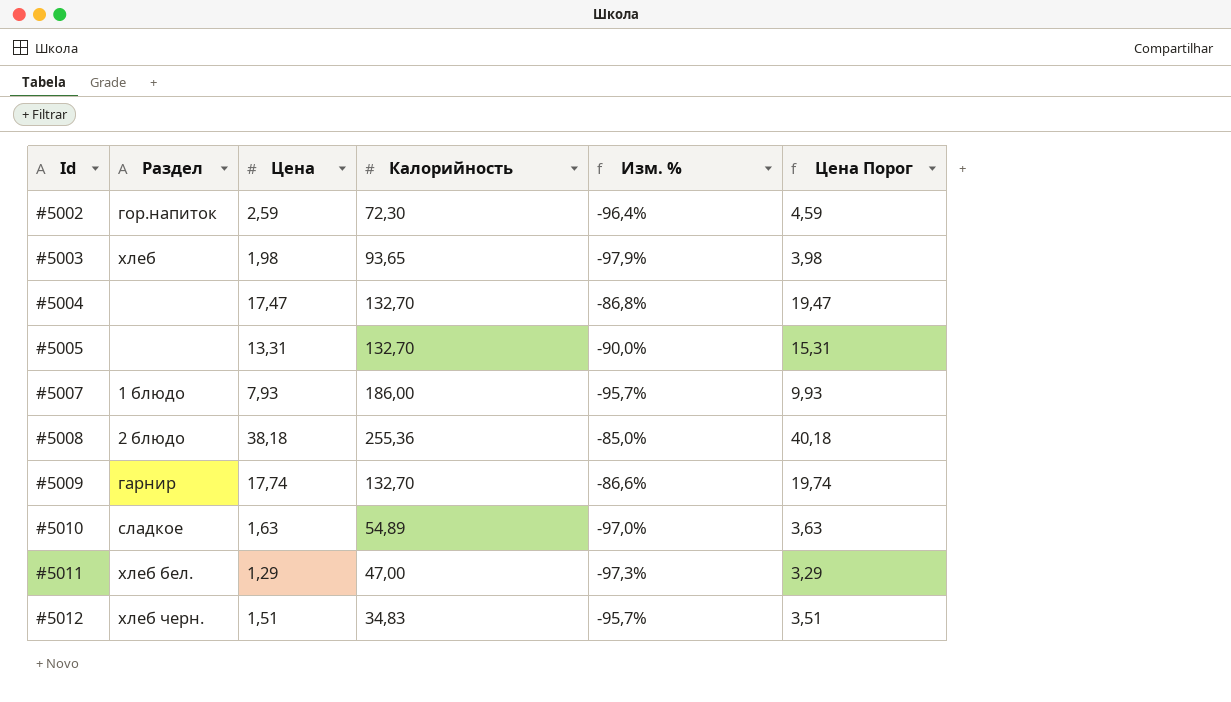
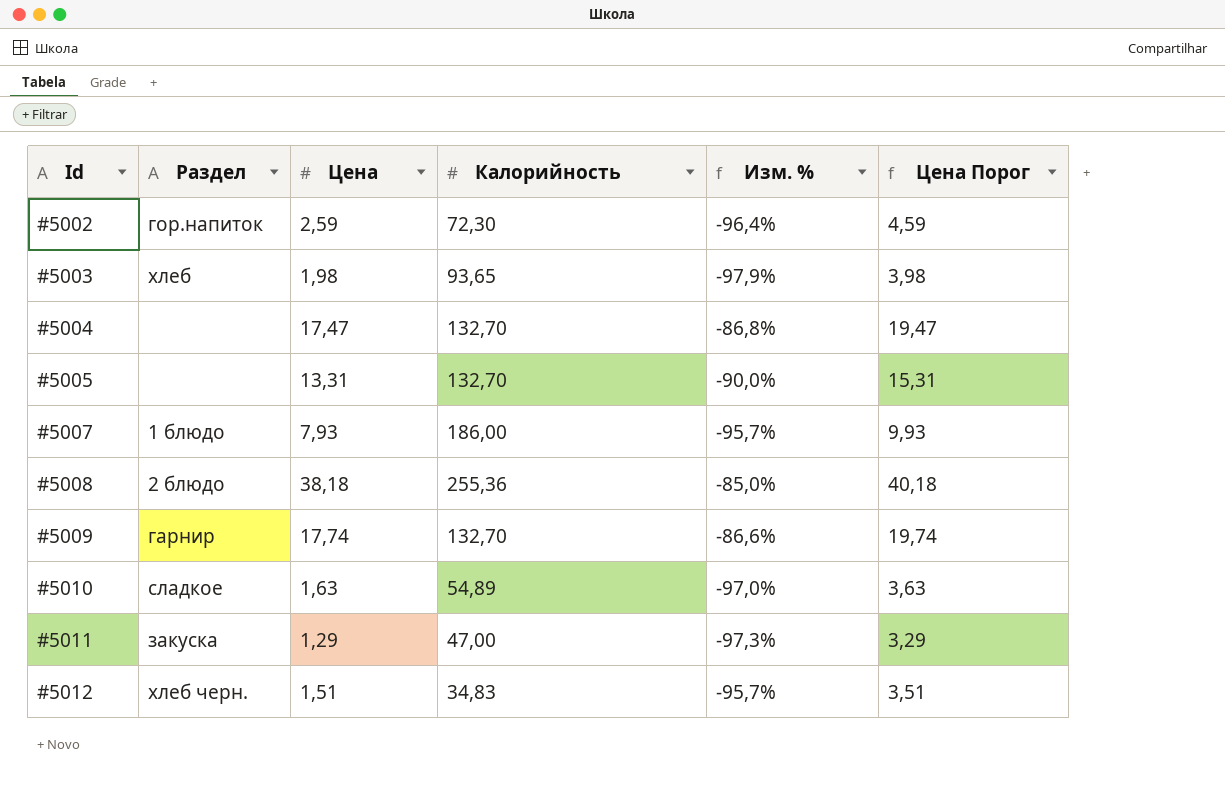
#5011 | Раздел: хлеб бел. -> закуска

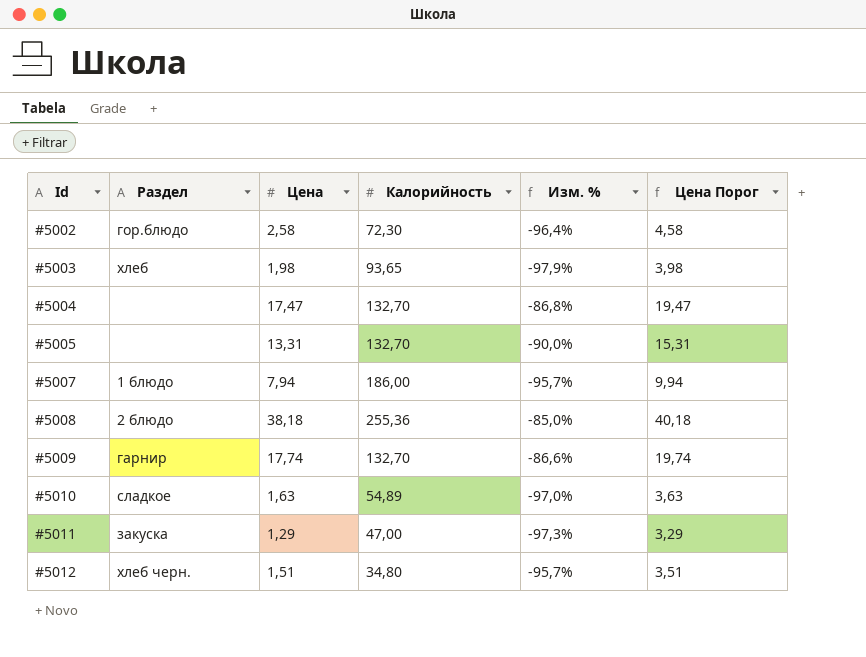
#5002 | Раздел: гор.напиток -> гор.блюдо
#5002 | Цена: 2,59 -> 2,58
#5002 | Цена Порог: 4,59 -> 4,58
#5007 | Цена: 7,93 -> 7,94
#5007 | Цена Порог: 9,93 -> 9,94
#5012 | Калорийность: 34,83 -> 34,80

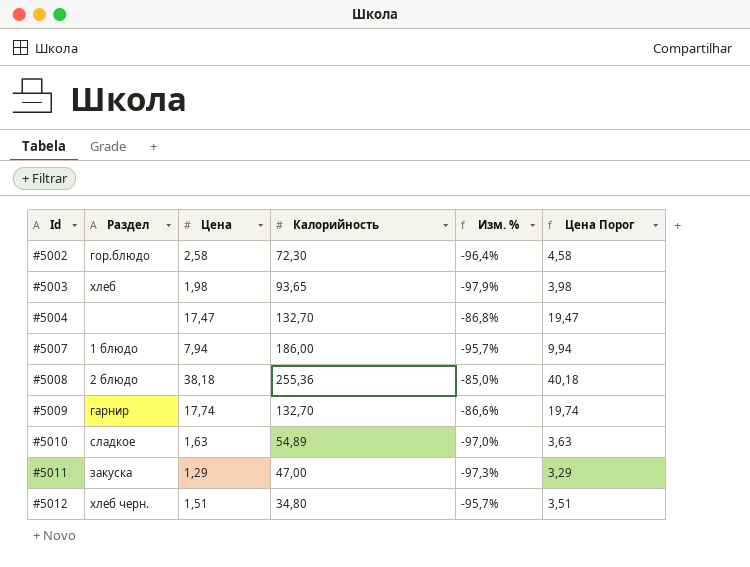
row #5005: none | 13,31 | 132,70 | -90,0% | 15,31 -> none

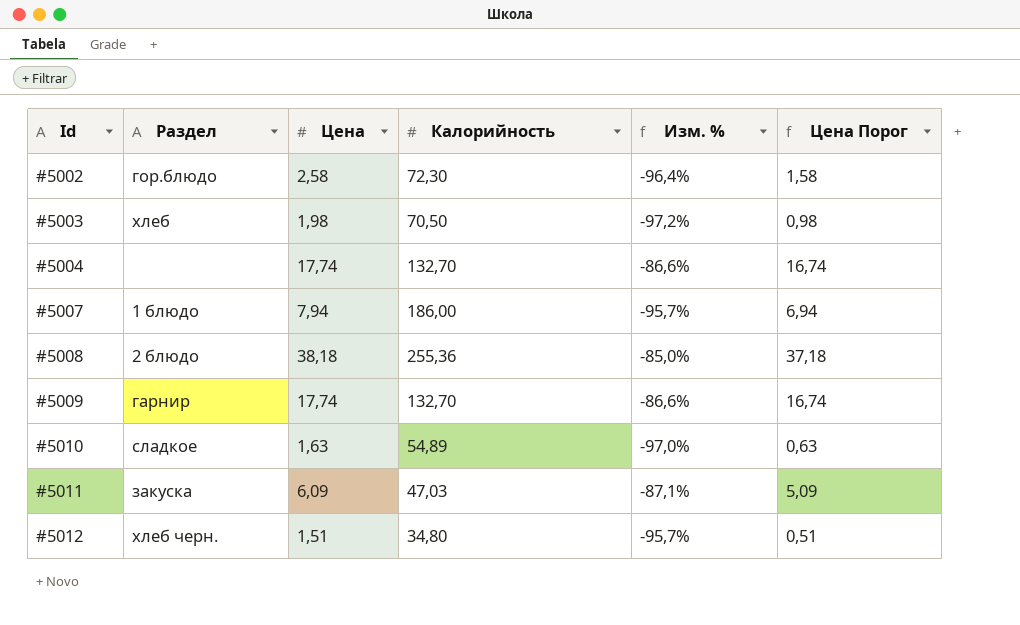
column Цена Порог | formula: [Цена] + 2 -> [Цена] - 1
#5003 | Калорийность: 93,65 -> 70,50
#5003 | Изм. %: -97,9% -> -97,2%
#5004 | Цена: 17,47 -> 17,74
#5004 | Изм. %: -86,8% -> -86,6%
#5011 | Цена: 1,29 -> 6,09
#5011 | Калорийность: 47,00 -> 47,03
#5011 | Изм. %: -97,3% -> -87,1%

